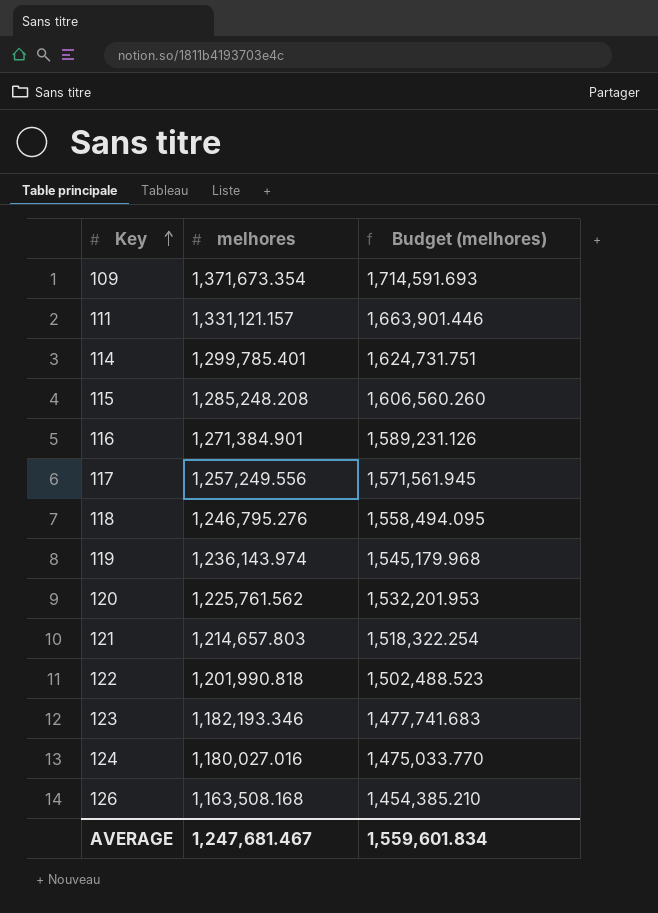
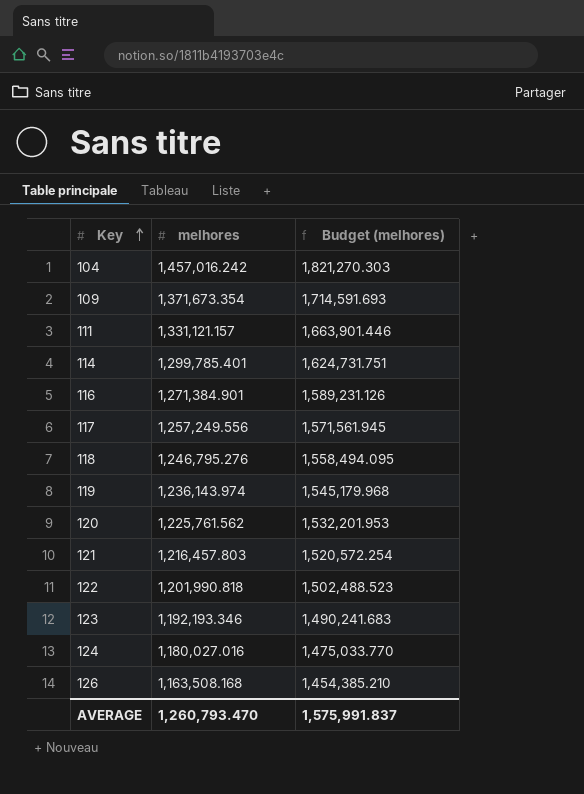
row 115: 1,285,248.208 | 1,606,560.260 -> none
row 104: none -> 1,457,016.242 | 1,821,270.303
121 | melhores: 1,214,657.803 -> 1,216,457.803
121 | Budget (melhores): 1,518,322.254 -> 1,520,572.254
123 | melhores: 1,182,193.346 -> 1,192,193.346
123 | Budget (melhores): 1,477,741.683 -> 1,490,241.683
AVERAGE | melhores: 1,247,681.467 -> 1,260,793.470
AVERAGE | Budget (melhores): 1,559,601.834 -> 1,575,991.837

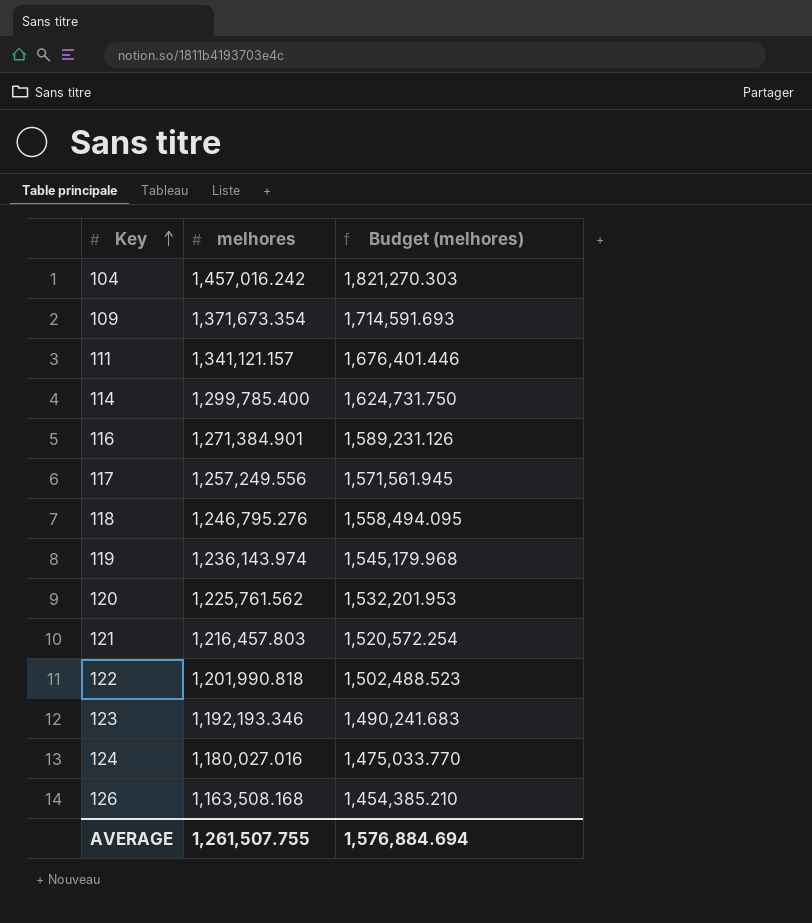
111 | melhores: 1,331,121.157 -> 1,341,121.157
111 | Budget (melhores): 1,663,901.446 -> 1,676,401.446
114 | melhores: 1,299,785.401 -> 1,299,785.400
114 | Budget (melhores): 1,624,731.751 -> 1,624,731.750
AVERAGE | melhores: 1,260,793.470 -> 1,261,507.755
AVERAGE | Budget (melhores): 1,575,991.837 -> 1,576,884.694

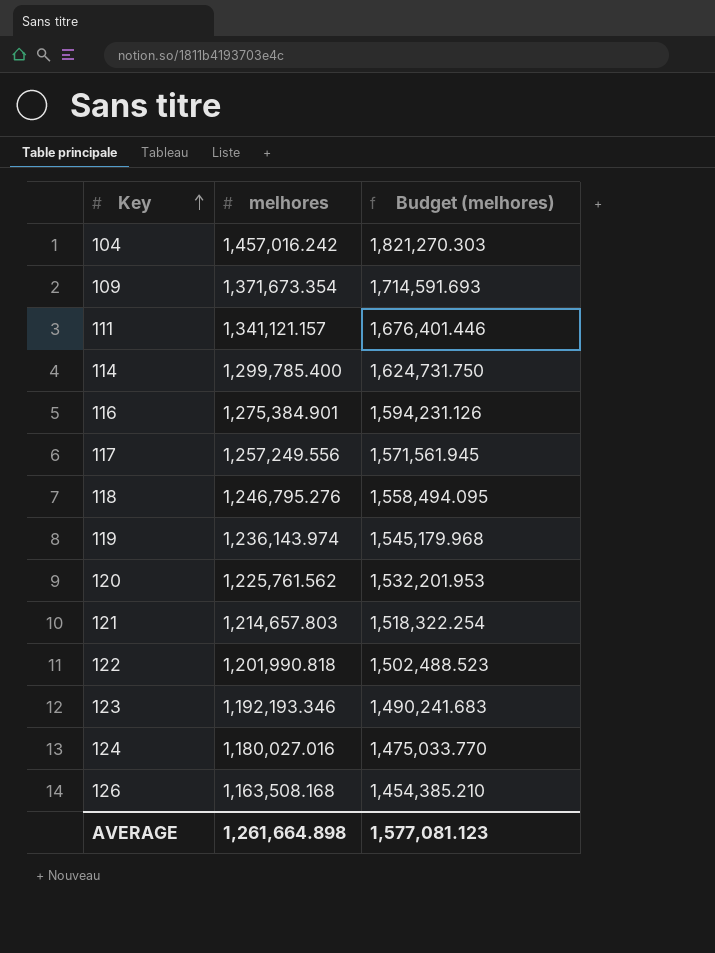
116 | melhores: 1,271,384.901 -> 1,275,384.901
116 | Budget (melhores): 1,589,231.126 -> 1,594,231.126
121 | melhores: 1,216,457.803 -> 1,214,657.803
121 | Budget (melhores): 1,520,572.254 -> 1,518,322.254
AVERAGE | melhores: 1,261,507.755 -> 1,261,664.898
AVERAGE | Budget (melhores): 1,576,884.694 -> 1,577,081.123

